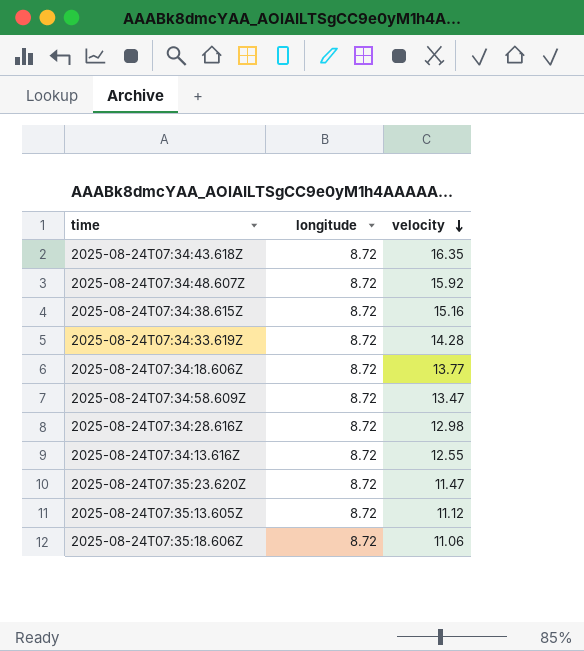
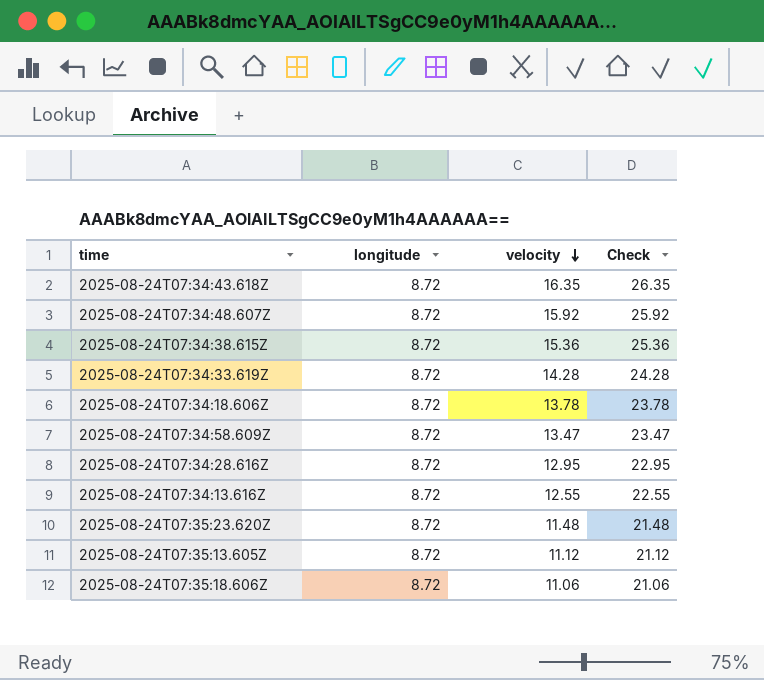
column Check | formula: none -> [velocity] + 10
2025-08-24T07:34:38.615Z | velocity: 15.16 -> 15.36
2025-08-24T07:34:18.606Z | velocity: 13.77 -> 13.78
2025-08-24T07:34:28.616Z | velocity: 12.98 -> 12.95
2025-08-24T07:35:23.620Z | velocity: 11.47 -> 11.48

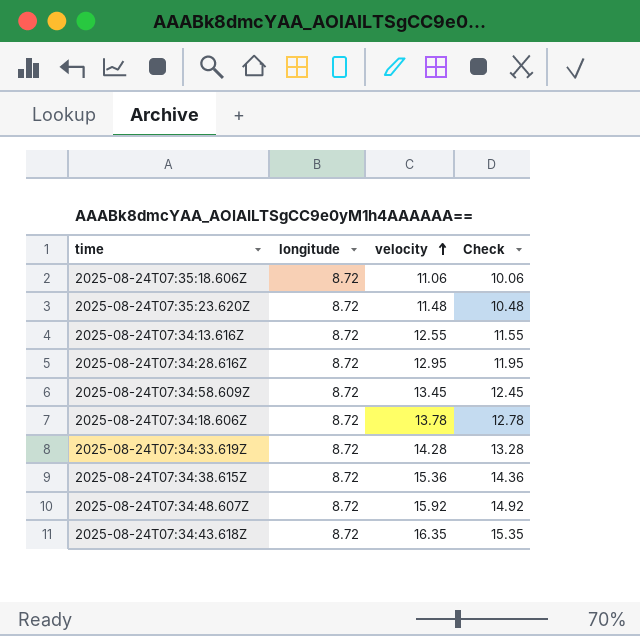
row order: velocity descending -> velocity ascending
column Check | formula: [velocity] + 10 -> [velocity] - 1
row 2025-08-24T07:35:13.605Z: 8.72 | 11.12 | 21.12 -> none
2025-08-24T07:34:58.609Z | velocity: 13.47 -> 13.45

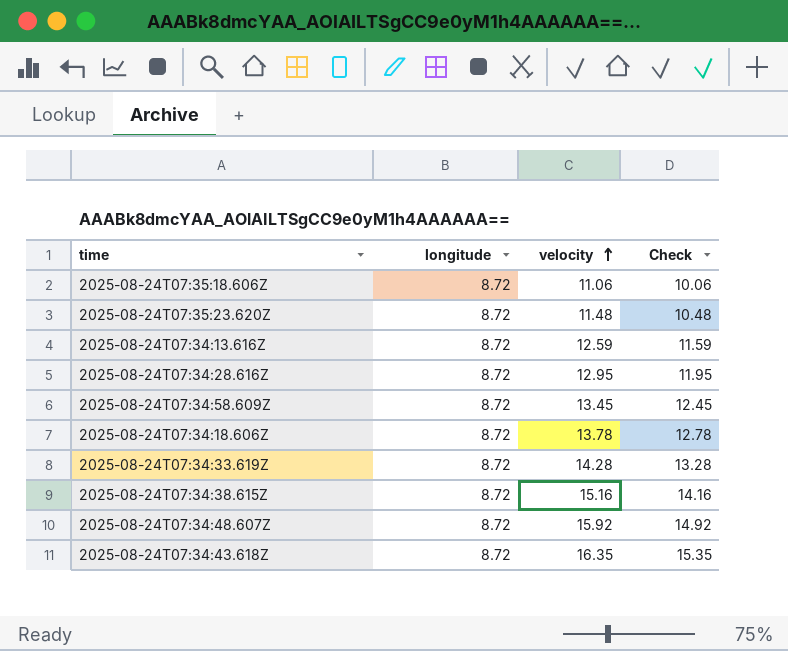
2025-08-24T07:34:13.616Z | velocity: 12.55 -> 12.59
2025-08-24T07:34:13.616Z | Check: 11.55 -> 11.59
2025-08-24T07:34:38.615Z | velocity: 15.36 -> 15.16
2025-08-24T07:34:38.615Z | Check: 14.36 -> 14.16

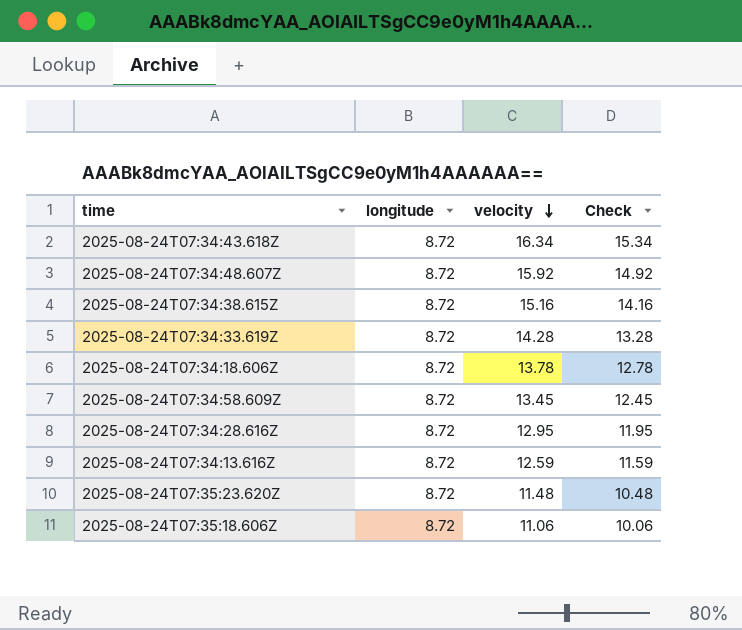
row order: velocity ascending -> velocity descending
2025-08-24T07:34:43.618Z | velocity: 16.35 -> 16.34
2025-08-24T07:34:43.618Z | Check: 15.35 -> 15.34

